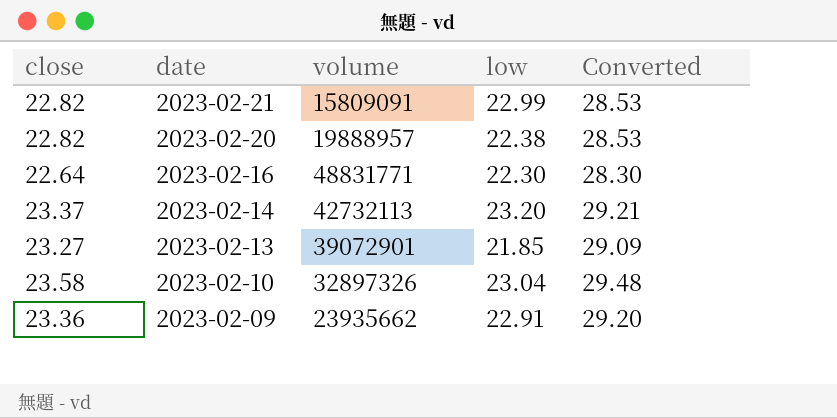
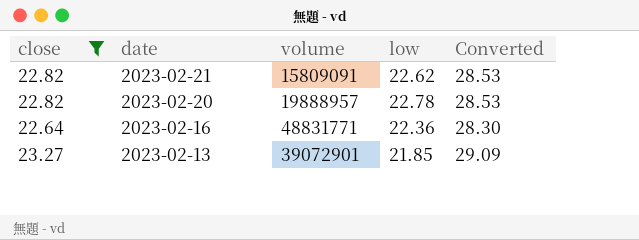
filter: none -> close <= 23.27
2023-02-21 | low: 22.99 -> 22.62
2023-02-20 | low: 22.38 -> 22.78
2023-02-16 | low: 22.30 -> 22.36

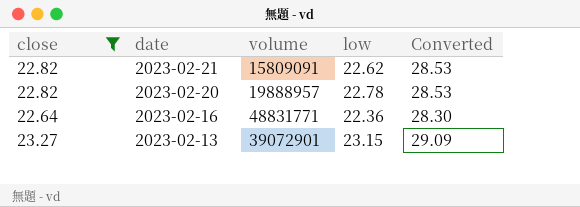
2023-02-13 | low: 21.85 -> 23.15

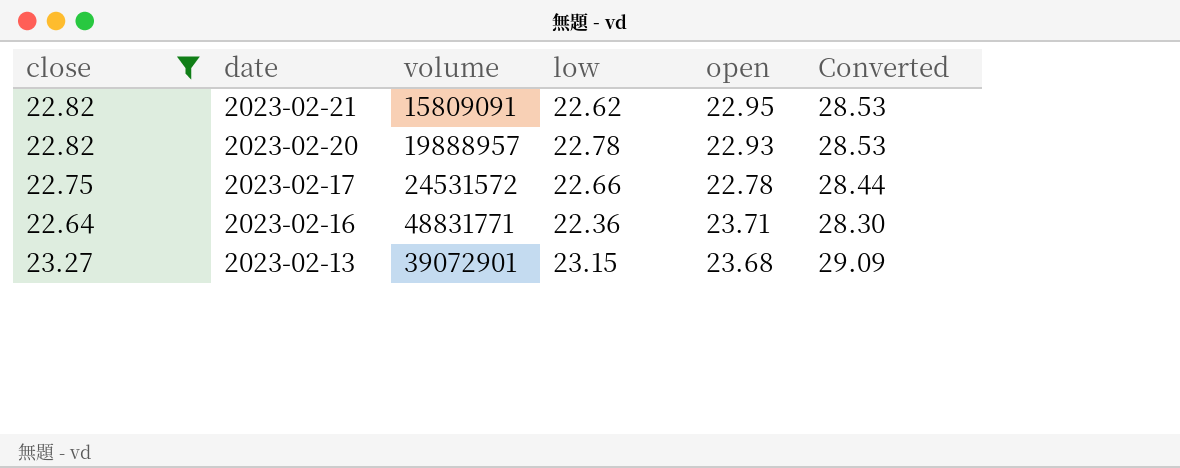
column open | position: none -> 5
row 2023-02-17: none -> 22.75 | 24531572 | 22.66 | 22.78 | 28.44

